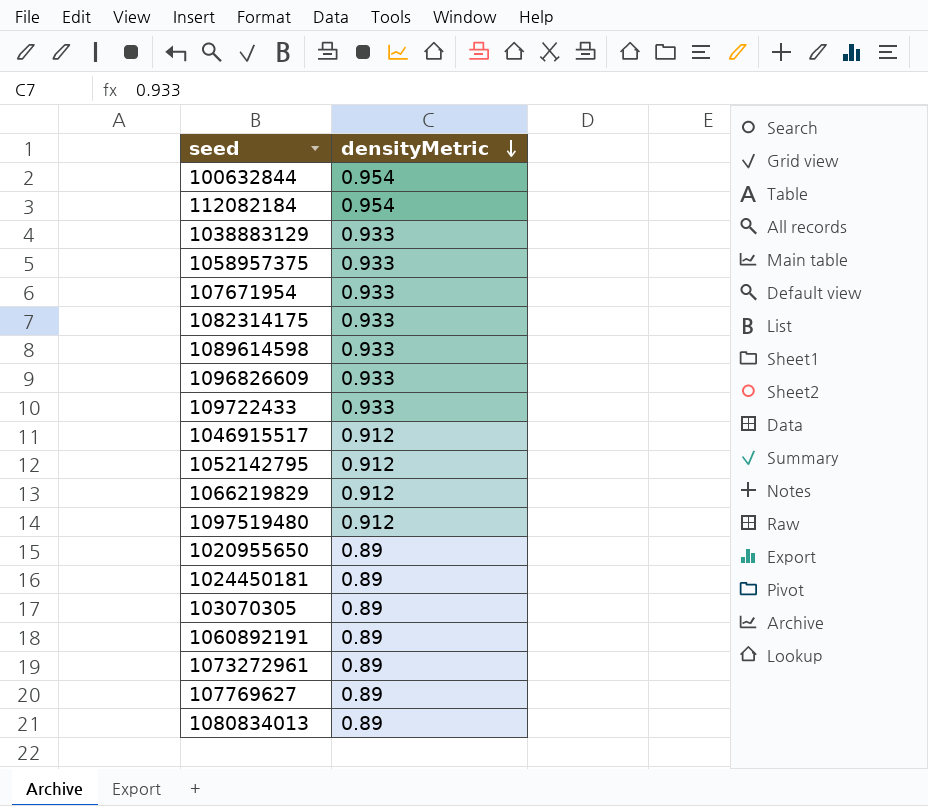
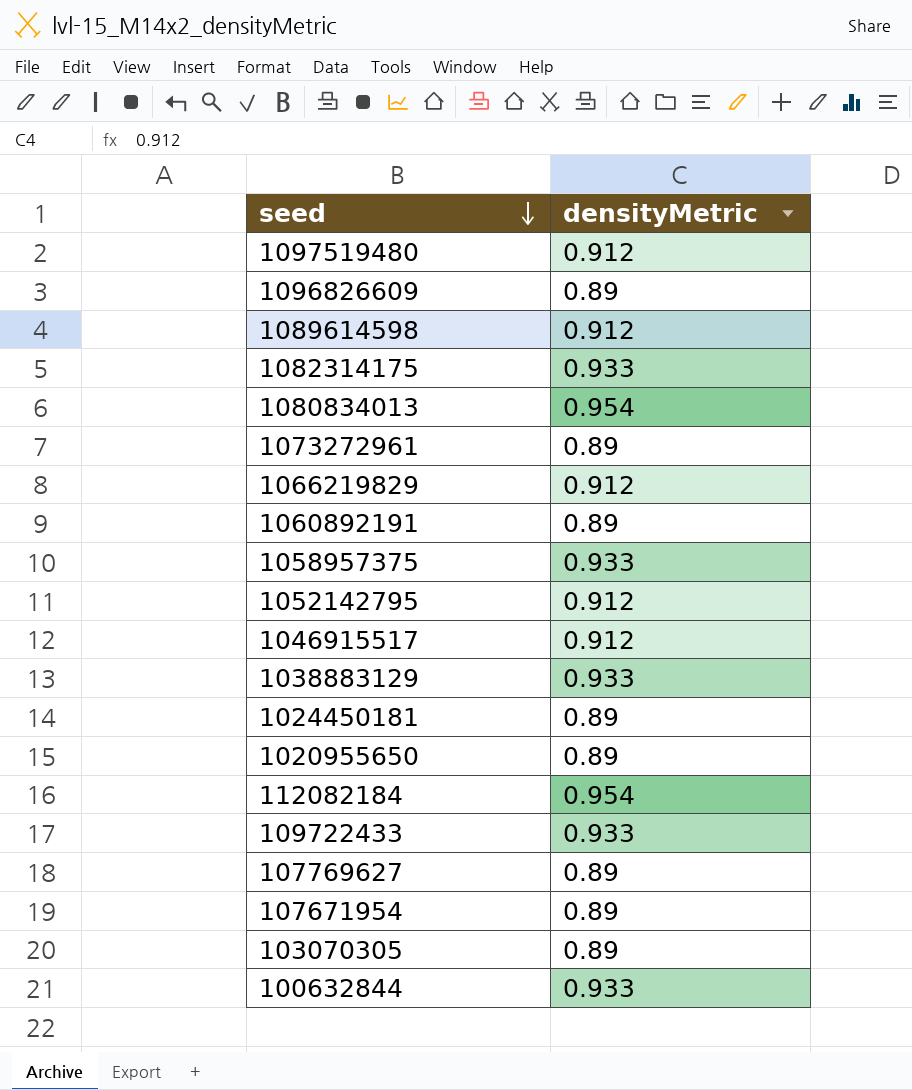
row order: densityMetric descending -> seed descending
1096826609 | densityMetric: 0.933 -> 0.89
1089614598 | densityMetric: 0.933 -> 0.912
1080834013 | densityMetric: 0.89 -> 0.954
107671954 | densityMetric: 0.933 -> 0.89
100632844 | densityMetric: 0.954 -> 0.933

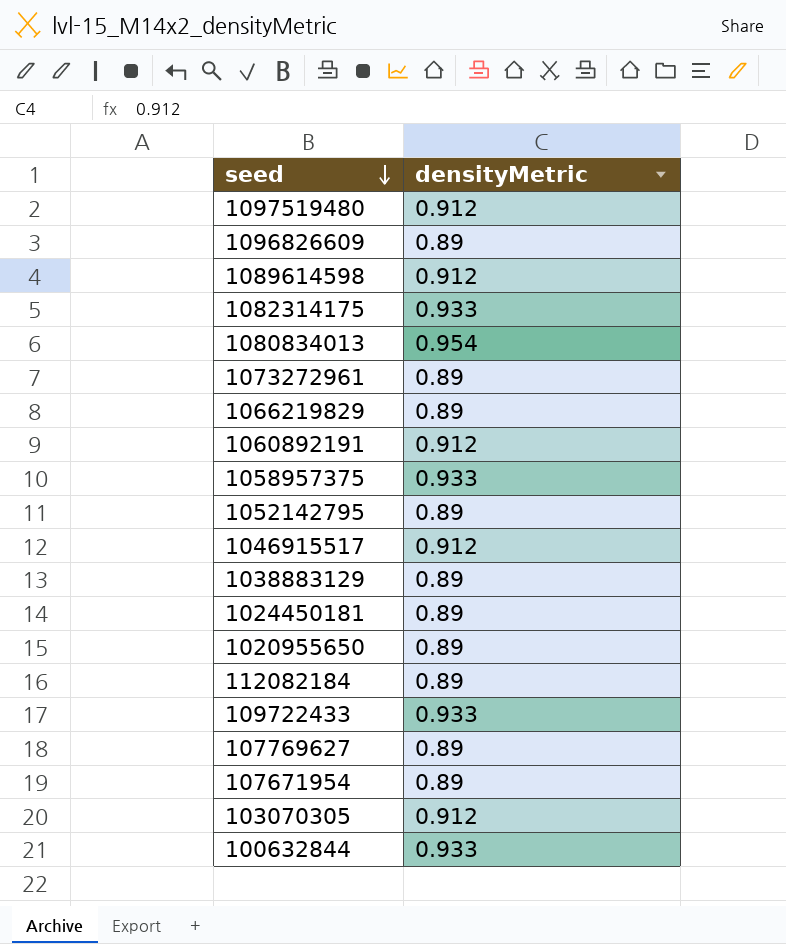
1066219829 | densityMetric: 0.912 -> 0.89
1060892191 | densityMetric: 0.89 -> 0.912
1052142795 | densityMetric: 0.912 -> 0.89
1038883129 | densityMetric: 0.933 -> 0.89
112082184 | densityMetric: 0.954 -> 0.89
103070305 | densityMetric: 0.89 -> 0.912

